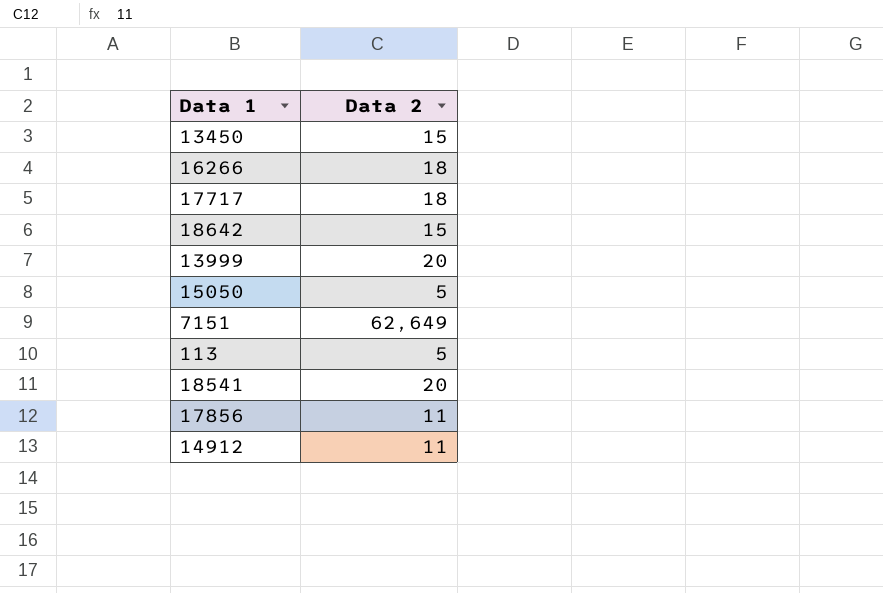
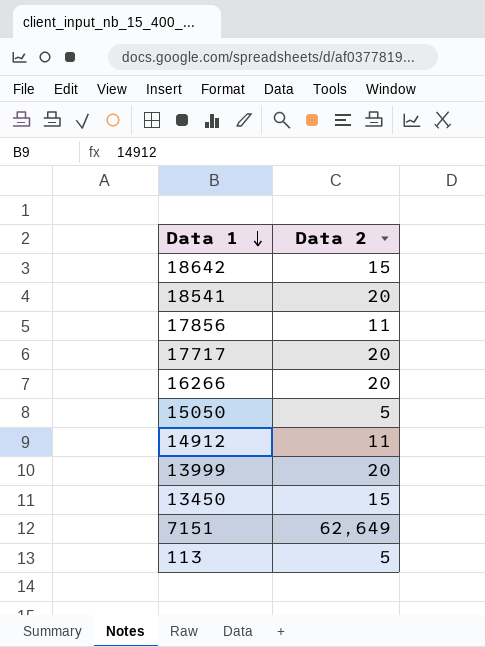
row order: none -> Data 1 descending
17717 | Data 2: 18 -> 20
16266 | Data 2: 18 -> 20

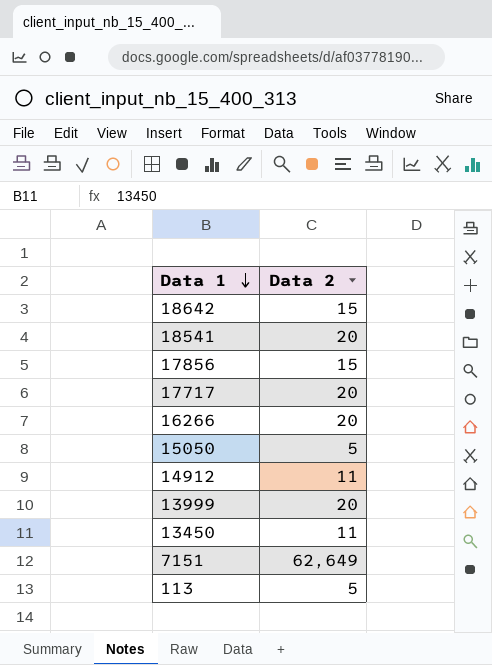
17856 | Data 2: 11 -> 15
13450 | Data 2: 15 -> 11

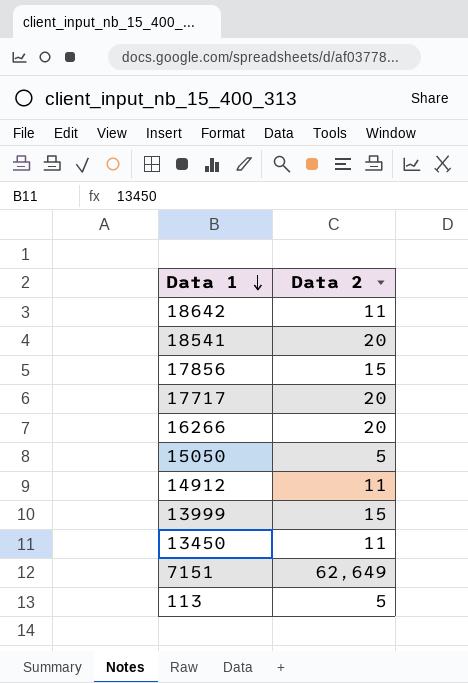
18642 | Data 2: 15 -> 11
13999 | Data 2: 20 -> 15

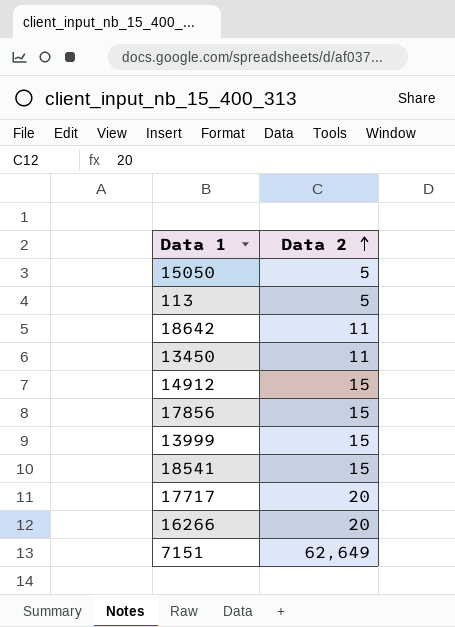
row order: Data 1 descending -> Data 2 ascending
14912 | Data 2: 11 -> 15
18541 | Data 2: 20 -> 15

